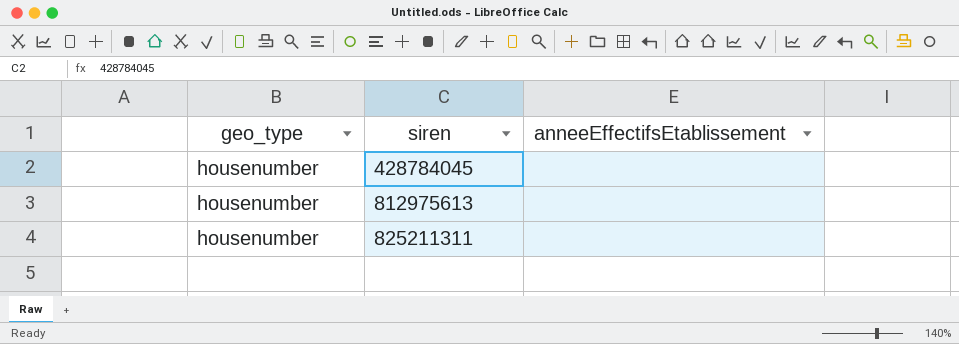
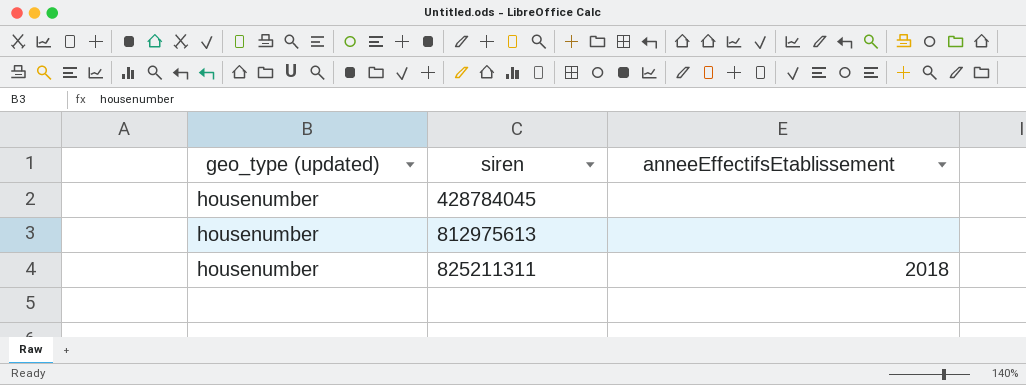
column name: geo_type -> geo_type (updated)
825211311 | anneeEffectifsEtablissement: none -> 2018

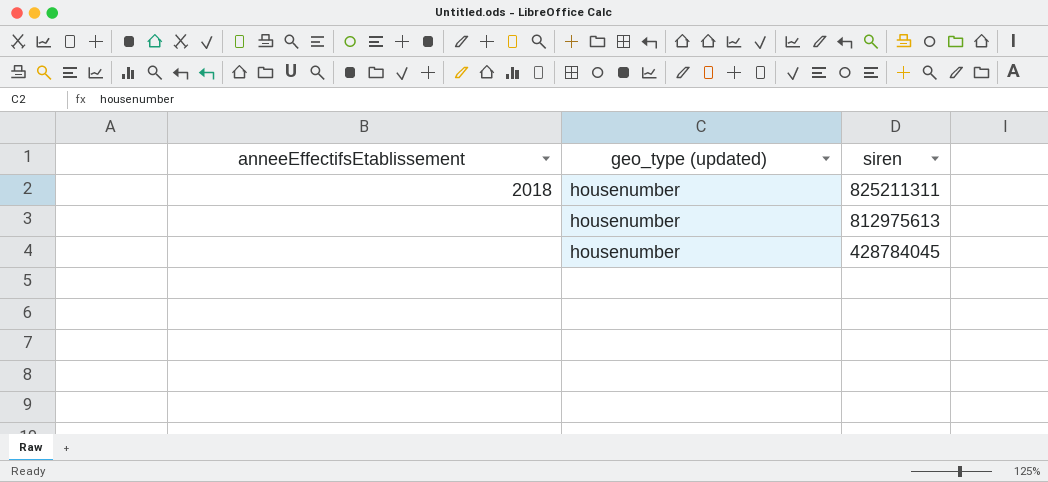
row order: siren ascending -> siren descending
column anneeEffectifsEtablissement | position: 3 -> 1

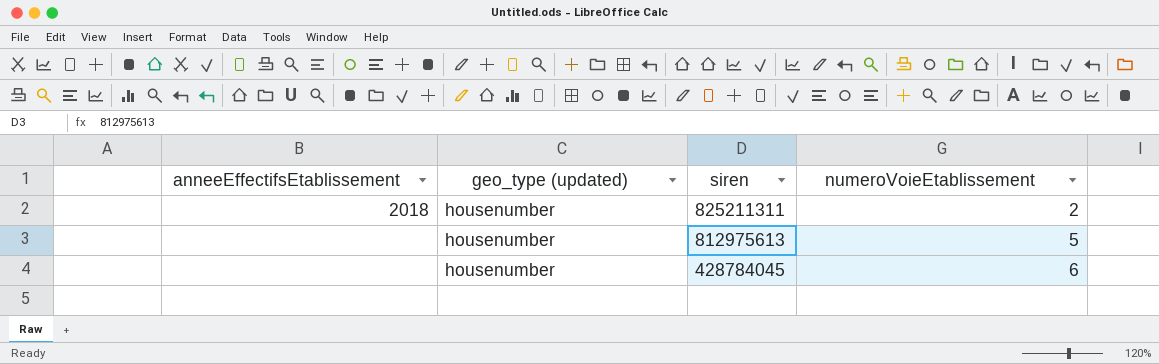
column numeroVoieEtablissement | position: none -> 4

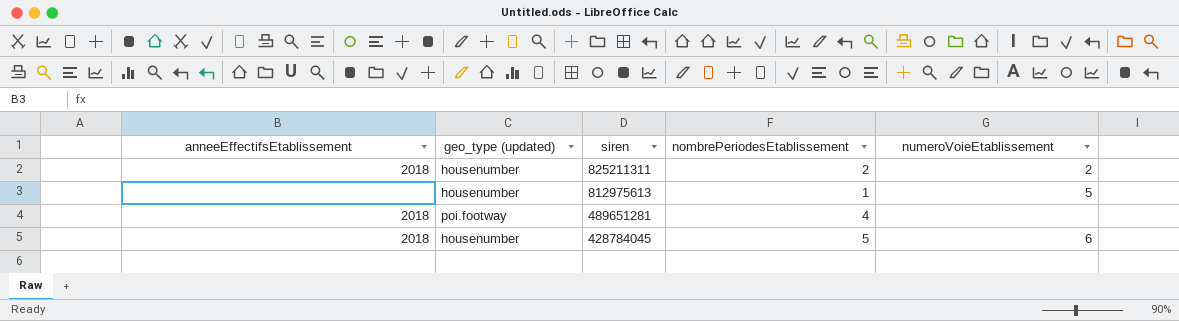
column nombrePeriodesEtablissement | position: none -> 4
row 489651281: none -> 2018 | poi.footway | 4 | none
428784045 | anneeEffectifsEtablissement: none -> 2018

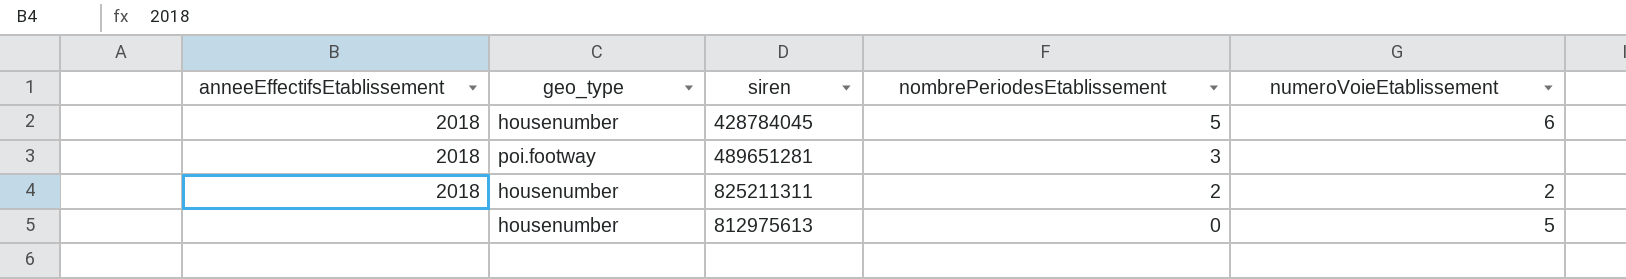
row order: siren descending -> nombrePeriodesEtablissement descending
column name: geo_type (updated) -> geo_type
489651281 | nombrePeriodesEtablissement: 4 -> 3
812975613 | nombrePeriodesEtablissement: 1 -> 0

